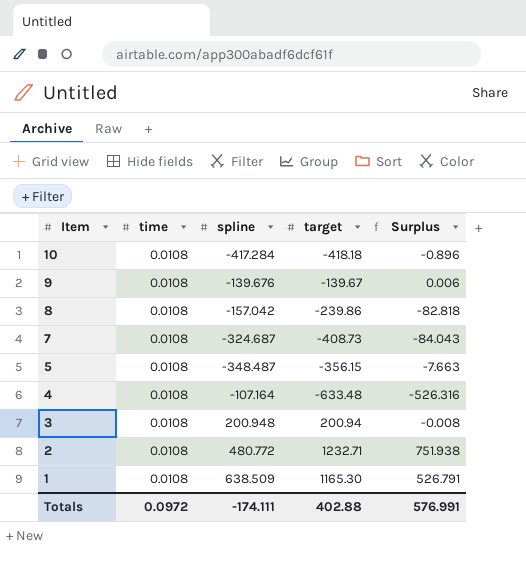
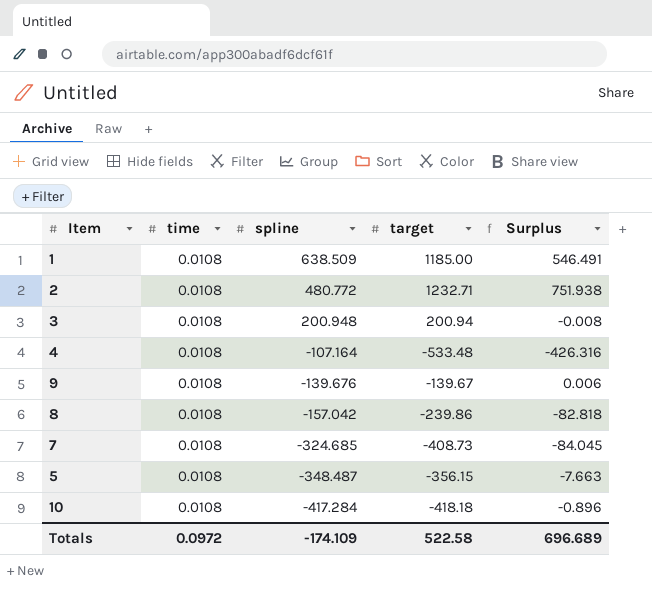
row order: Item descending -> spline descending
1 | target: 1165.30 -> 1185.00
1 | Surplus: 526.791 -> 546.491
4 | target: -633.48 -> -533.48
4 | Surplus: -526.316 -> -426.316
7 | spline: -324.687 -> -324.685
7 | Surplus: -84.043 -> -84.045
Totals | spline: -174.111 -> -174.109
Totals | target: 402.88 -> 522.58
Totals | Surplus: 576.991 -> 696.689

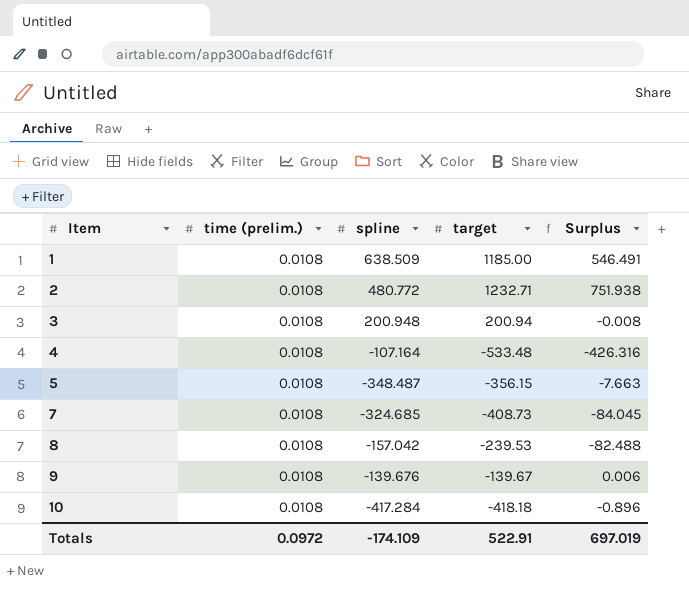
row order: spline descending -> Item ascending
column name: time -> time (prelim.)
8 | target: -239.86 -> -239.53
8 | Surplus: -82.818 -> -82.488
Totals | target: 522.58 -> 522.91
Totals | Surplus: 696.689 -> 697.019

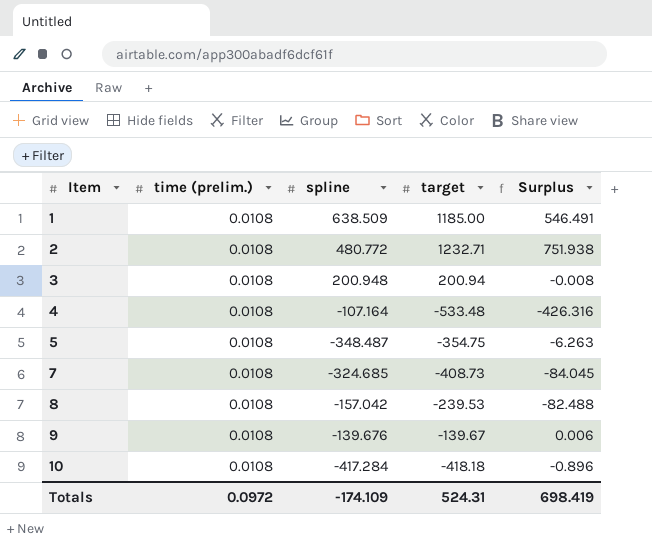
5 | target: -356.15 -> -354.75
5 | Surplus: -7.663 -> -6.263
Totals | target: 522.91 -> 524.31
Totals | Surplus: 697.019 -> 698.419

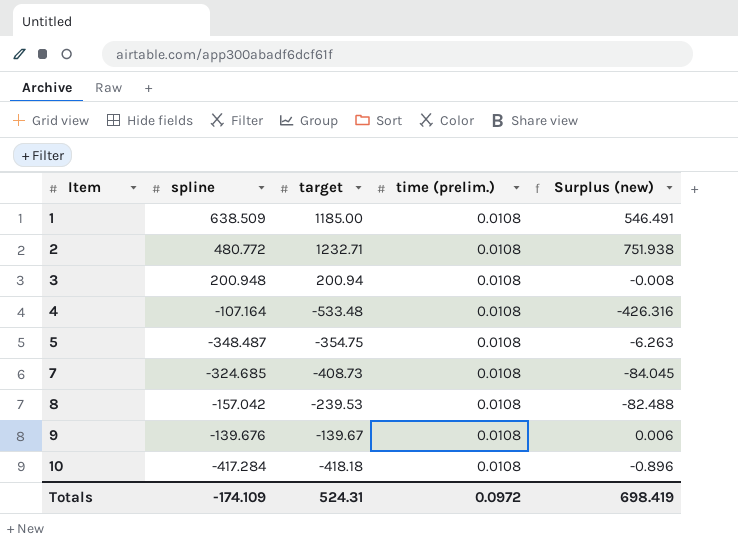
column time (prelim.) | position: 2 -> 4
column name: Surplus -> Surplus (new)

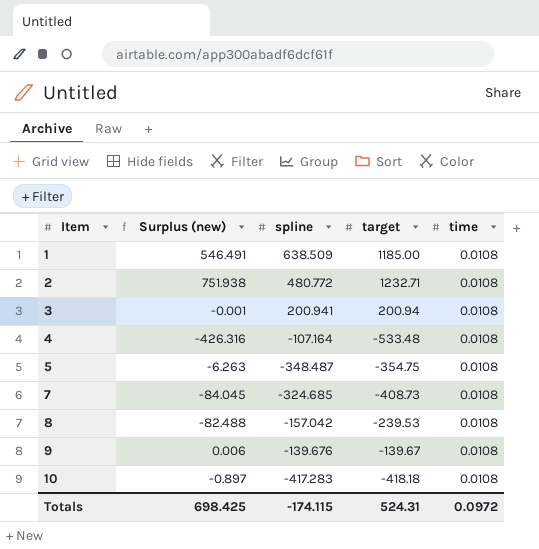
column Surplus (new) | position: 5 -> 2
column name: time (prelim.) -> time
3 | Surplus (new): -0.008 -> -0.001
3 | spline: 200.948 -> 200.941
10 | Surplus (new): -0.896 -> -0.897
10 | spline: -417.284 -> -417.283
Totals | Surplus (new): 698.419 -> 698.425
Totals | spline: -174.109 -> -174.115

